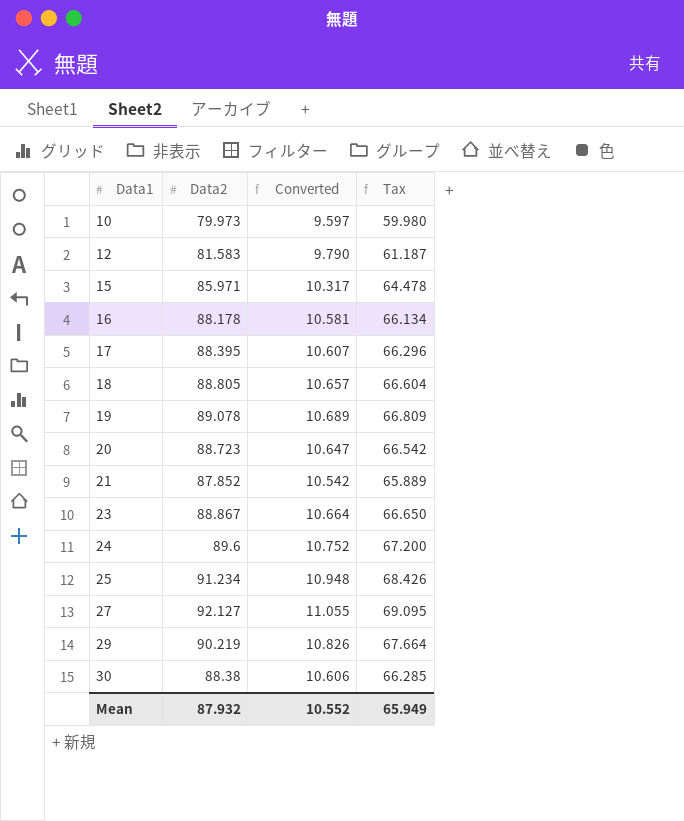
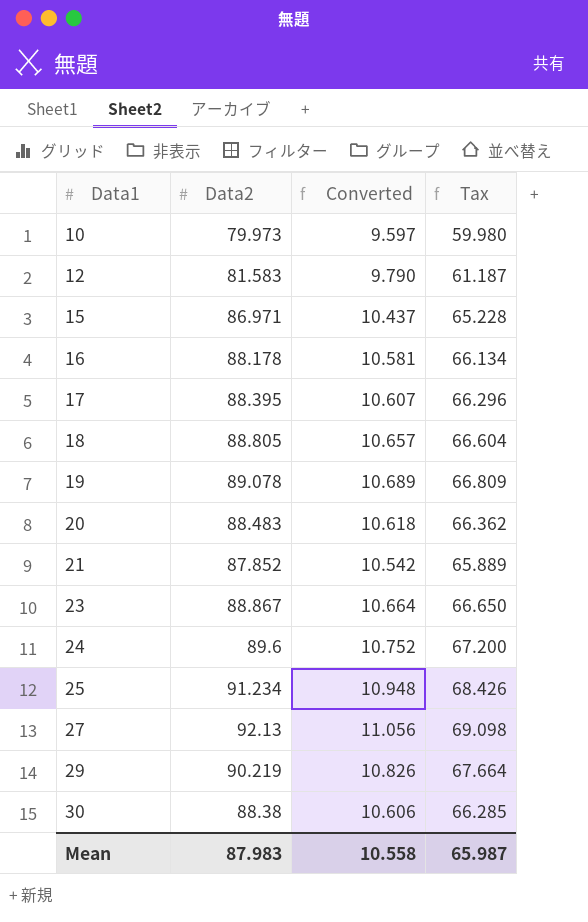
15 | Data2: 85.971 -> 86.971
15 | Converted: 10.317 -> 10.437
15 | Tax: 64.478 -> 65.228
20 | Data2: 88.723 -> 88.483
20 | Converted: 10.647 -> 10.618
20 | Tax: 66.542 -> 66.362
27 | Data2: 92.127 -> 92.13
27 | Converted: 11.055 -> 11.056
27 | Tax: 69.095 -> 69.098
Mean | Data2: 87.932 -> 87.983
Mean | Converted: 10.552 -> 10.558
Mean | Tax: 65.949 -> 65.987

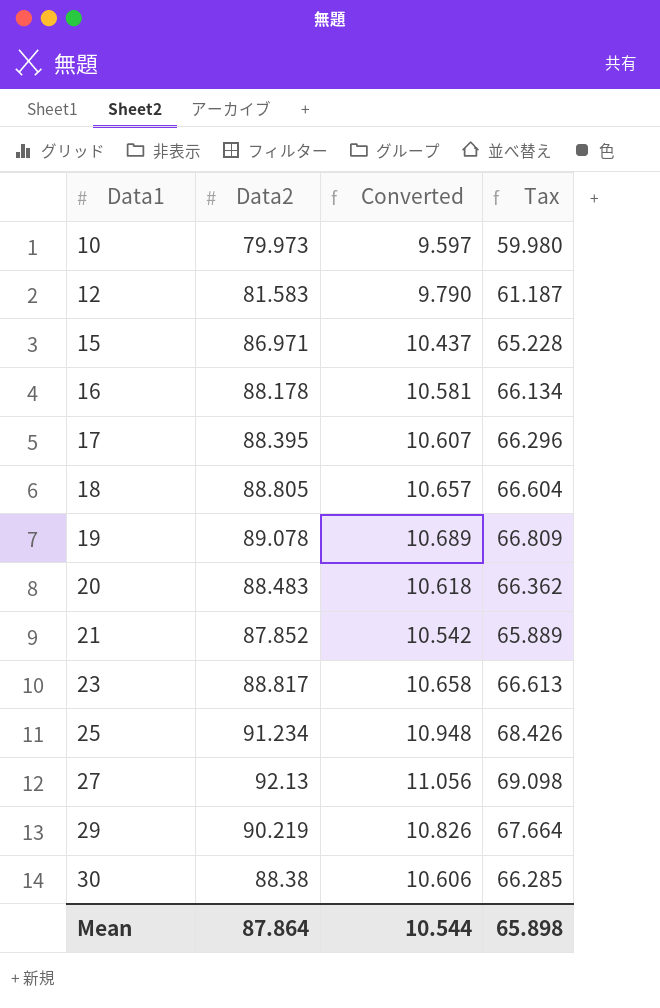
row 24: 89.6 | 10.752 | 67.200 -> none
23 | Data2: 88.867 -> 88.817
23 | Converted: 10.664 -> 10.658
23 | Tax: 66.650 -> 66.613
Mean | Data2: 87.983 -> 87.864
Mean | Converted: 10.558 -> 10.544
Mean | Tax: 65.987 -> 65.898

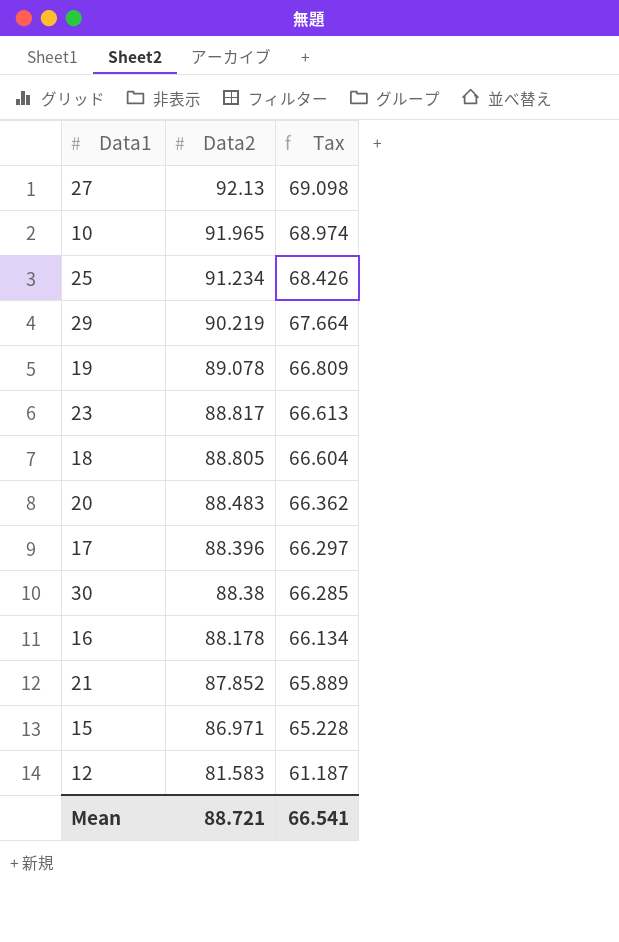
row order: Data1 ascending -> Data2 descending
column Converted | formula: [Data2] * 0.12 -> none
10 | Data2: 79.973 -> 91.965
10 | Tax: 59.980 -> 68.974
17 | Data2: 88.395 -> 88.396
17 | Tax: 66.296 -> 66.297
Mean | Data2: 87.864 -> 88.721
Mean | Tax: 65.898 -> 66.541

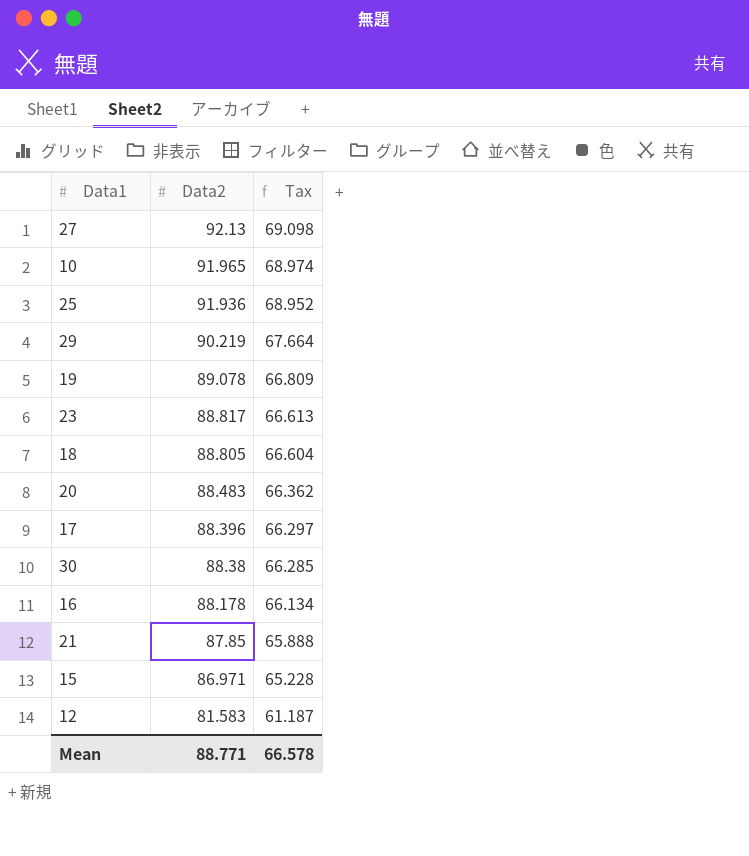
25 | Data2: 91.234 -> 91.936
25 | Tax: 68.426 -> 68.952
21 | Data2: 87.852 -> 87.85
21 | Tax: 65.889 -> 65.888
Mean | Data2: 88.721 -> 88.771
Mean | Tax: 66.541 -> 66.578

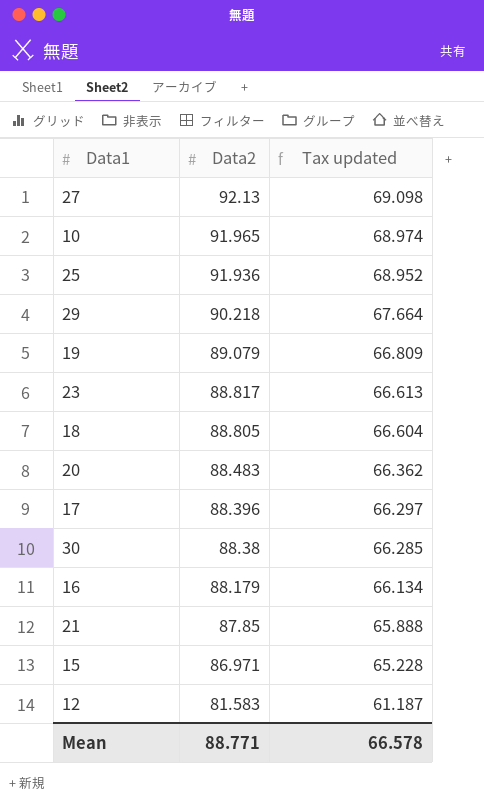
column name: Tax -> Tax updated
29 | Data2: 90.219 -> 90.218
19 | Data2: 89.078 -> 89.079
16 | Data2: 88.178 -> 88.179

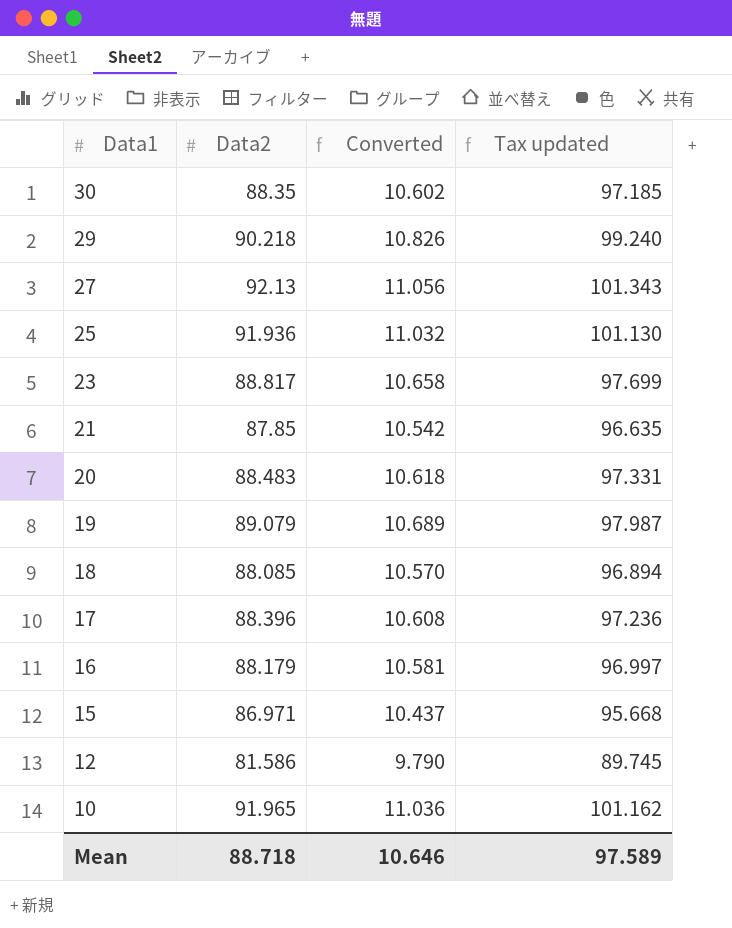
row order: Data2 descending -> Data1 descending
column Converted | formula: none -> [Data2] * 0.12
column Tax updated | formula: [Data2] * 0.75 -> [Data2] * 1.1
30 | Data2: 88.38 -> 88.35
18 | Data2: 88.805 -> 88.085
12 | Data2: 81.583 -> 81.586
Mean | Data2: 88.771 -> 88.718
Mean | Tax updated: 66.578 -> 97.589

